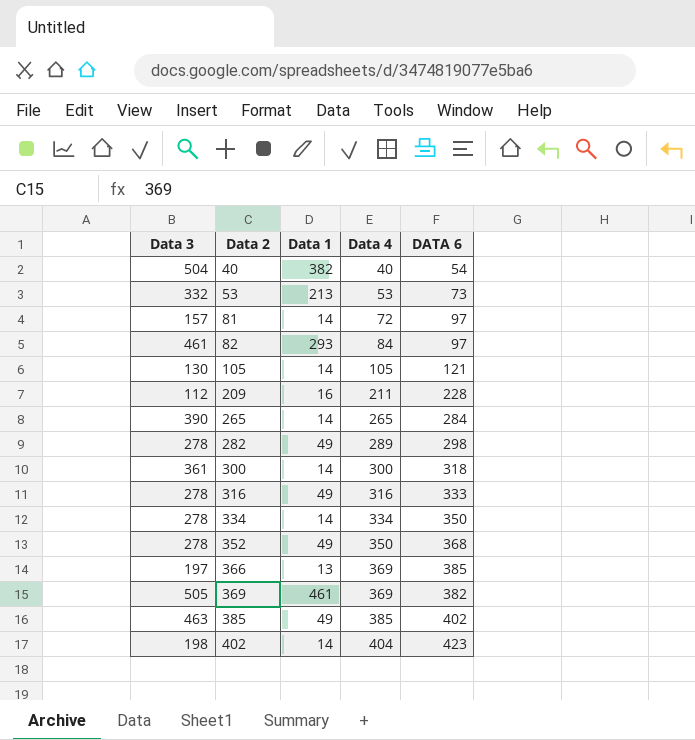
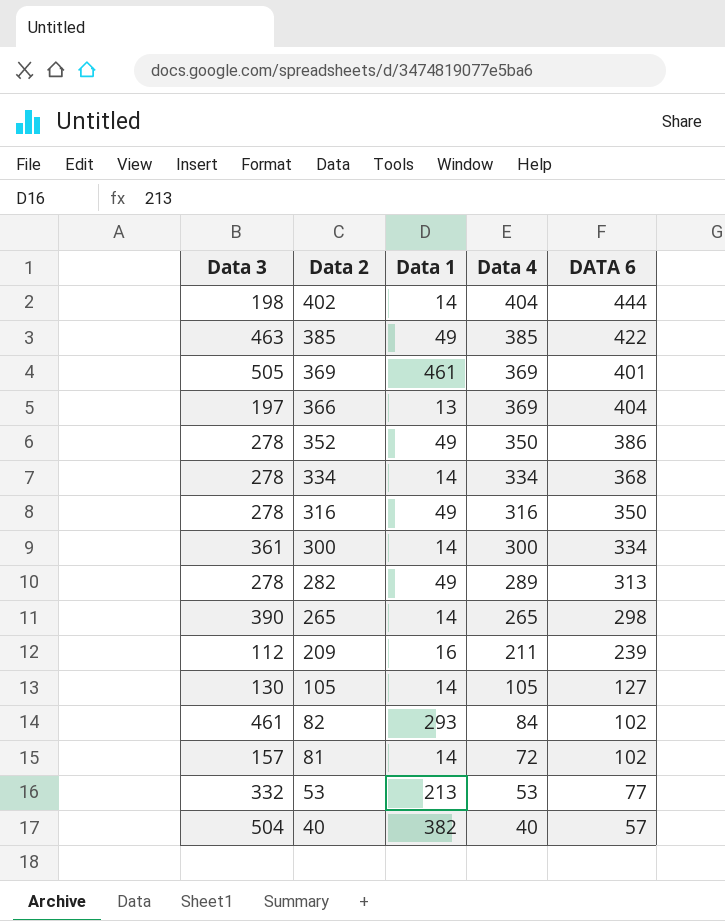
row order: Data 2 ascending -> Data 2 descending
402 | DATA 6: 423 -> 444
385 | DATA 6: 402 -> 422
369 | DATA 6: 382 -> 401
366 | DATA 6: 385 -> 404
352 | DATA 6: 368 -> 386
334 | DATA 6: 350 -> 368
316 | DATA 6: 333 -> 350
300 | DATA 6: 318 -> 334
282 | DATA 6: 298 -> 313
265 | DATA 6: 284 -> 298
209 | DATA 6: 228 -> 239
105 | DATA 6: 121 -> 127
82 | DATA 6: 97 -> 102
81 | DATA 6: 97 -> 102
53 | DATA 6: 73 -> 77
40 | DATA 6: 54 -> 57

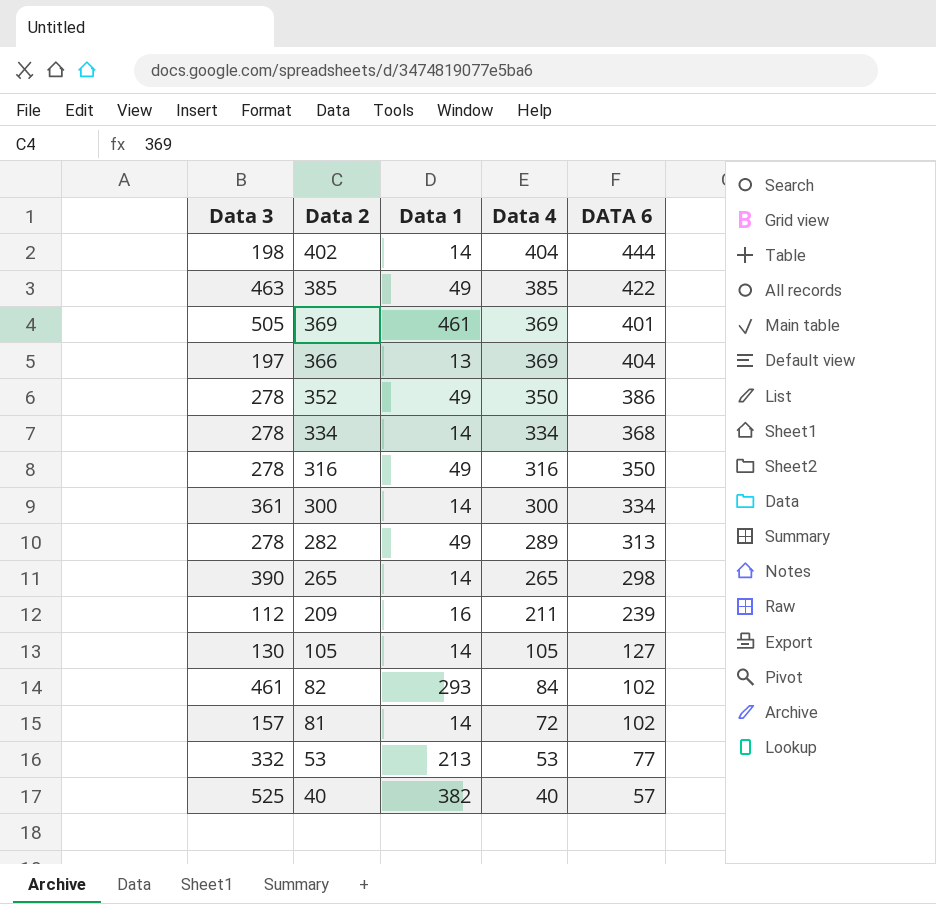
40 | Data 3: 504 -> 525

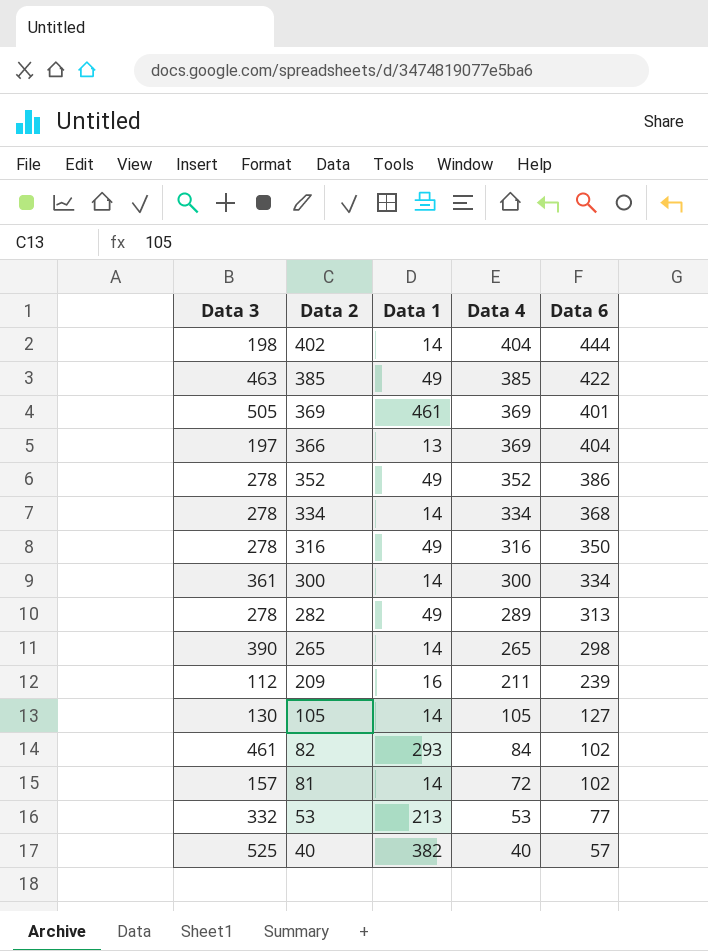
column name: DATA 6 -> Data 6
352 | Data 4: 350 -> 352

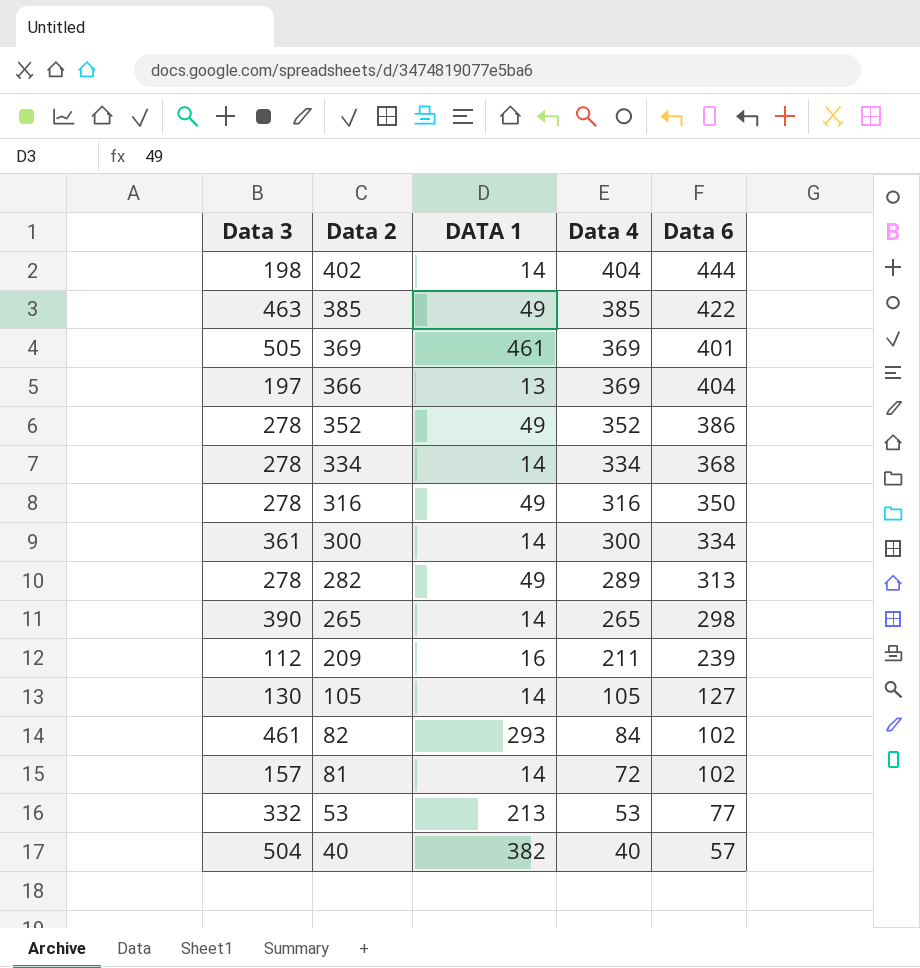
column name: Data 1 -> DATA 1
40 | Data 3: 525 -> 504

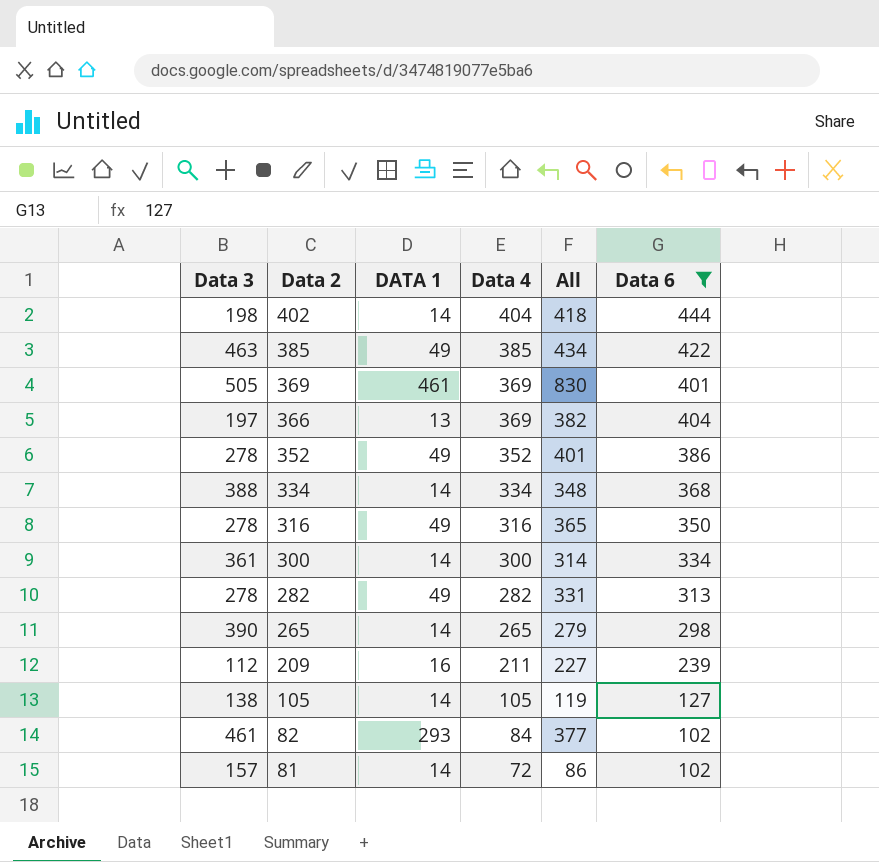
filter: none -> Data 6 >= 102
column All | formula: none -> [DATA 1] + [Data 4]
334 | Data 3: 278 -> 388
282 | Data 4: 289 -> 282
105 | Data 3: 130 -> 138

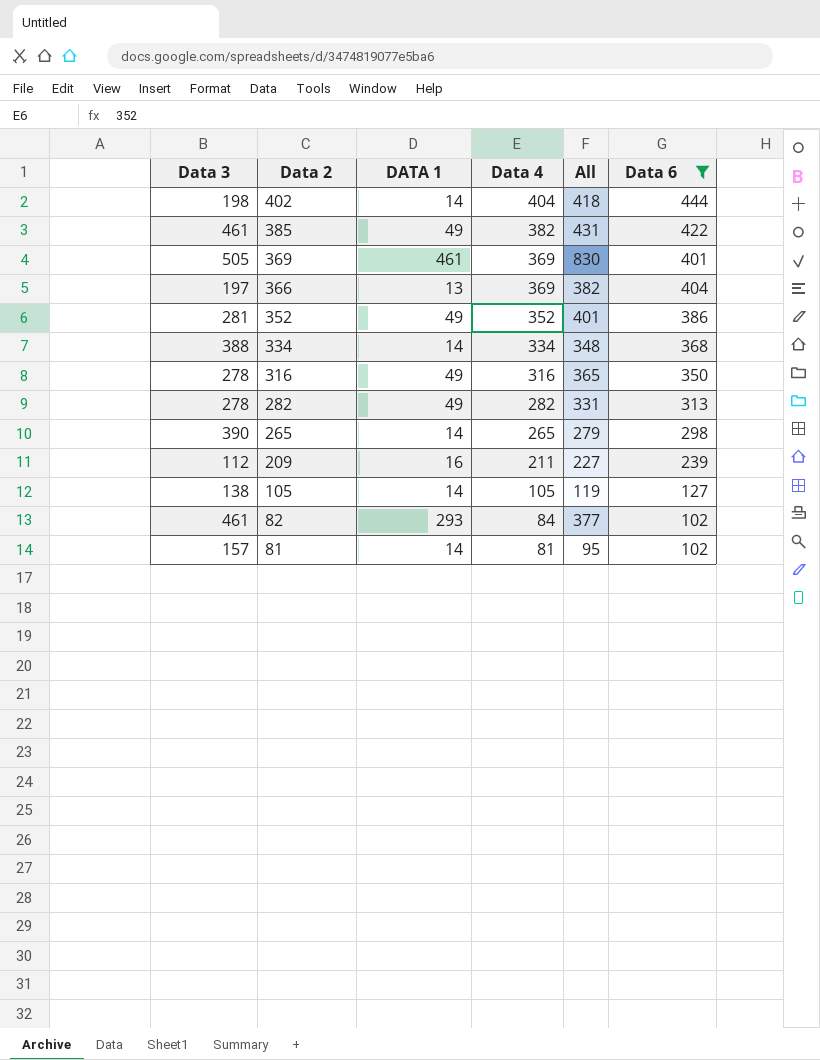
row 300: 361 | 14 | 300 | 314 | 334 -> none
385 | Data 3: 463 -> 461
385 | Data 4: 385 -> 382
385 | All: 434 -> 431
352 | Data 3: 278 -> 281
81 | Data 4: 72 -> 81
81 | All: 86 -> 95

